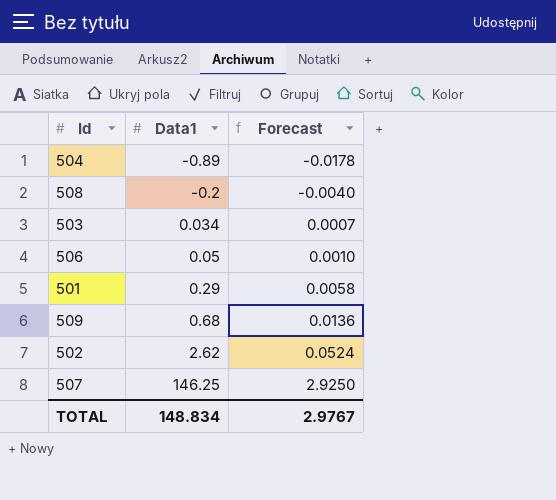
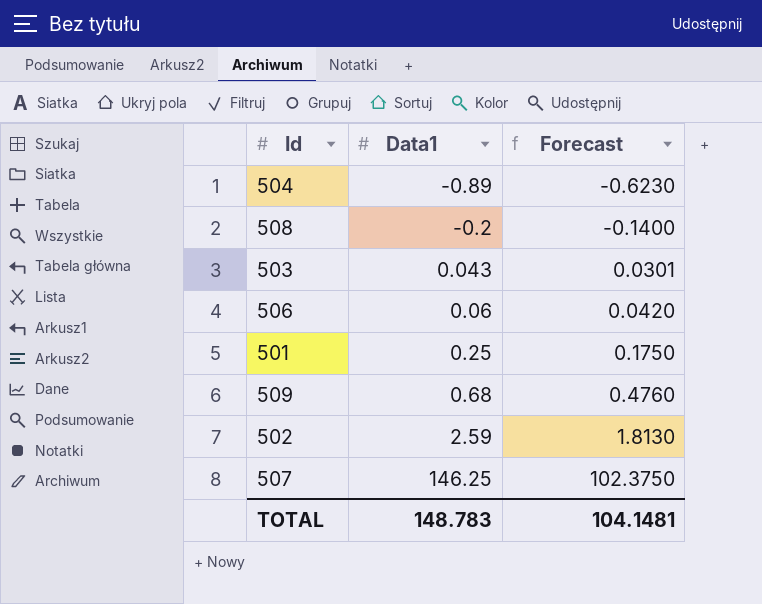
column Forecast | formula: [Data1] * 0.02 -> [Data1] * 0.7
503 | Data1: 0.034 -> 0.043
506 | Data1: 0.05 -> 0.06
501 | Data1: 0.29 -> 0.25
502 | Data1: 2.62 -> 2.59
TOTAL | Data1: 148.834 -> 148.783
TOTAL | Forecast: 2.9767 -> 104.1481

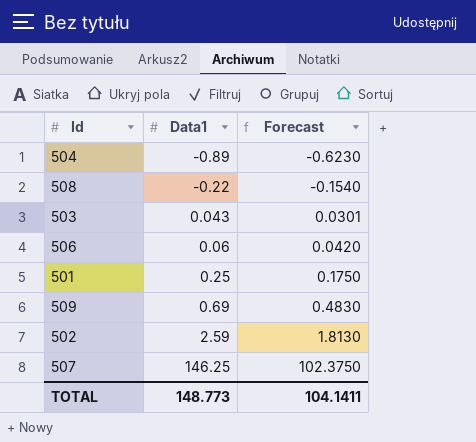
508 | Data1: -0.2 -> -0.22
508 | Forecast: -0.1400 -> -0.1540
509 | Data1: 0.68 -> 0.69
509 | Forecast: 0.4760 -> 0.4830
TOTAL | Data1: 148.783 -> 148.773
TOTAL | Forecast: 104.1481 -> 104.1411

